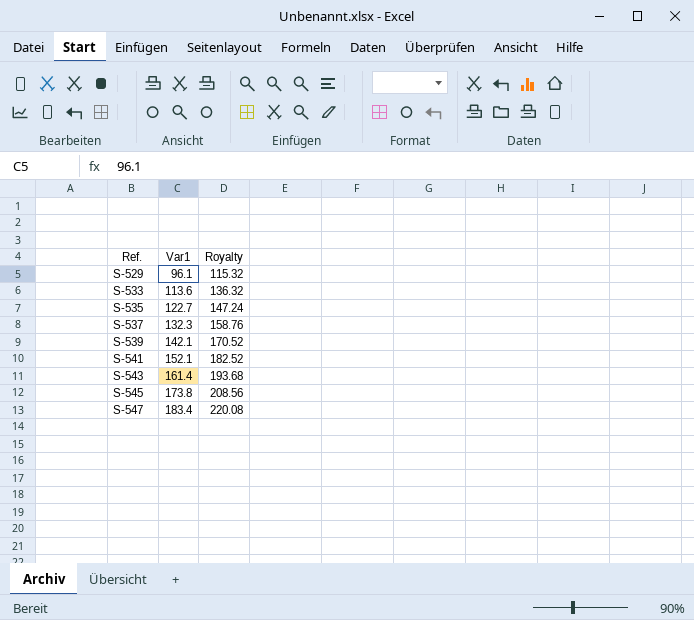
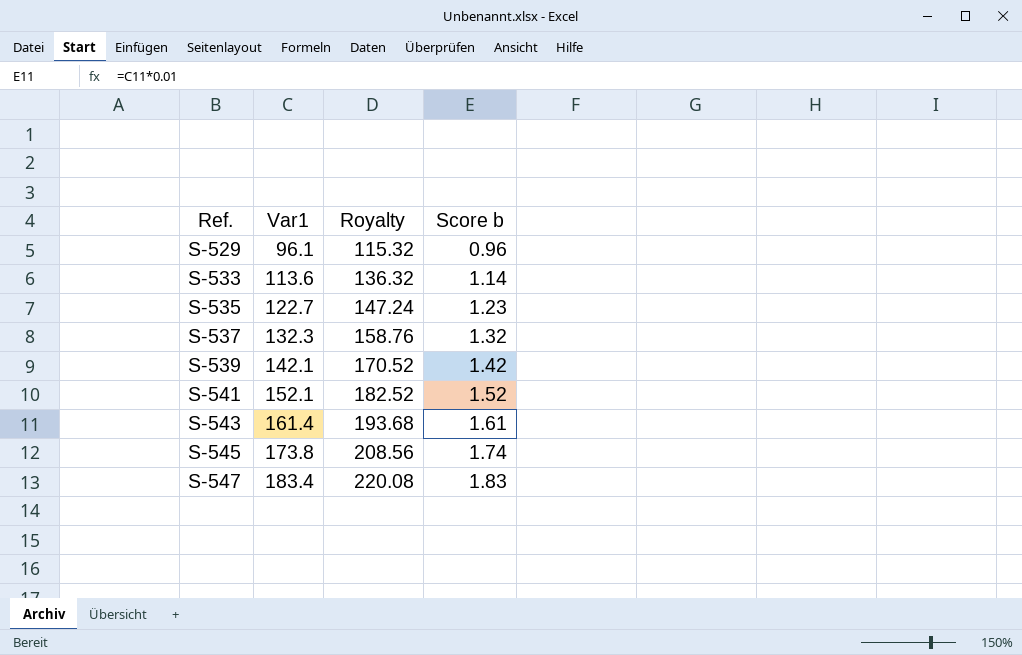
column Score b | formula: none -> [Var1] * 0.01

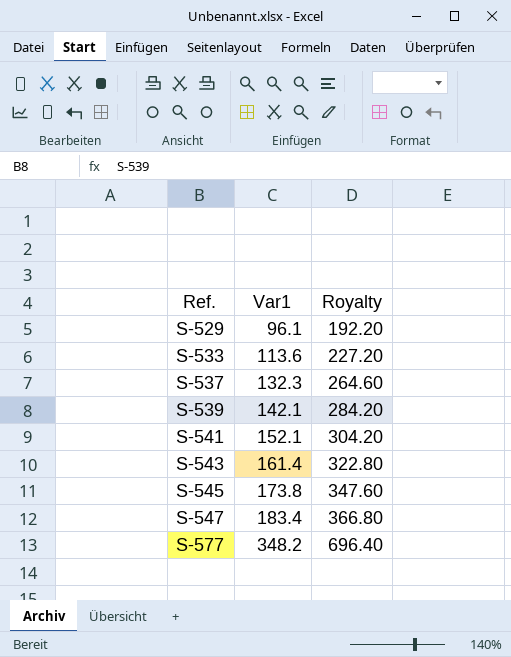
column Score b | formula: [Var1] * 0.01 -> none
column Royalty | formula: [Var1] * 1.2 -> [Var1] * 2
row S-535: 122.7 | 147.24 | 1.23 -> none
row S-577: none -> 348.2 | 696.40

